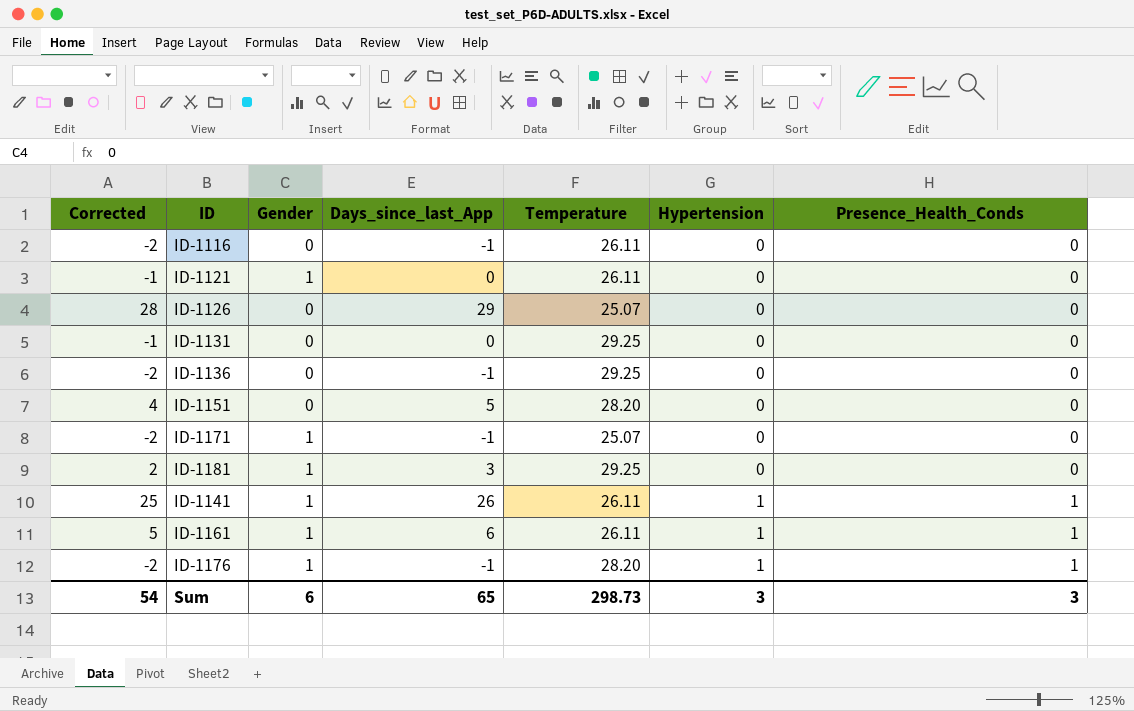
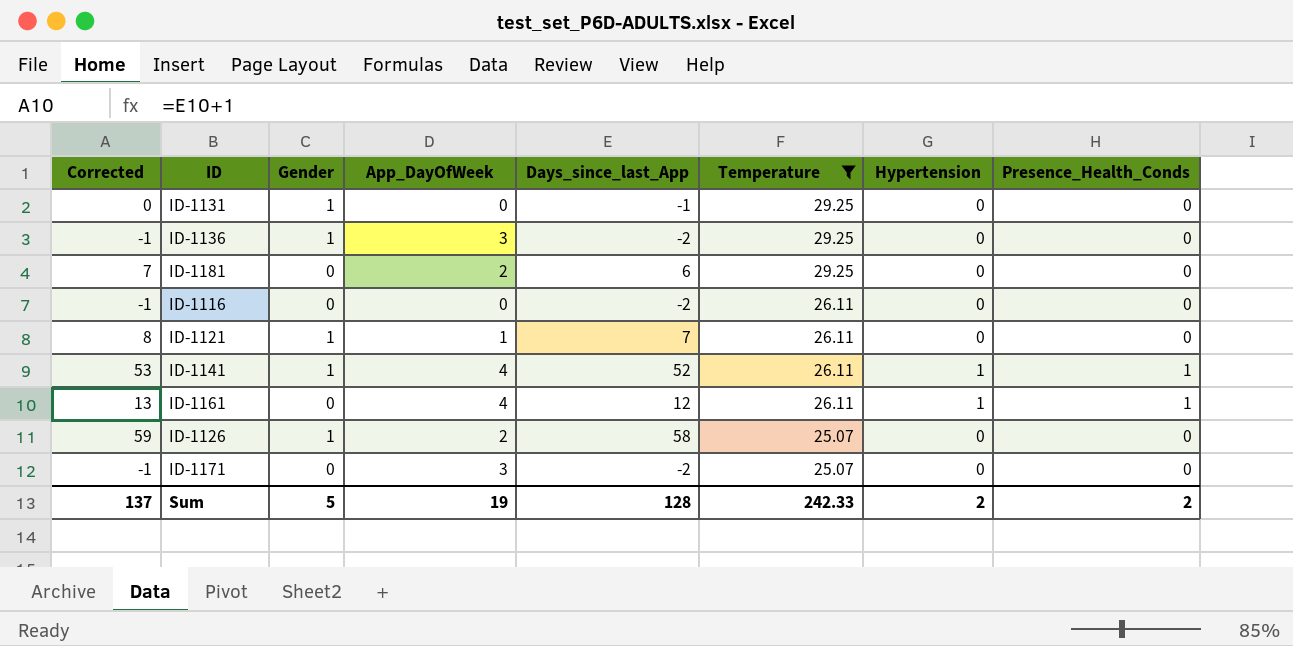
filter: none -> Temperature != 28.20
row order: Hypertension ascending -> Temperature descending
column Corrected | formula: [Days_since_last_App] - 1 -> [Days_since_last_App] + 1
column App_DayOfWeek | position: none -> 4
ID-1131 | Gender: 0 -> 1
ID-1131 | Days_since_last_App: 0 -> -1
ID-1136 | Gender: 0 -> 1
ID-1136 | Days_since_last_App: -1 -> -2
ID-1181 | Gender: 1 -> 0
ID-1181 | Days_since_last_App: 3 -> 6
ID-1116 | Days_since_last_App: -1 -> -2
ID-1121 | Days_since_last_App: 0 -> 7
ID-1141 | Days_since_last_App: 26 -> 52
ID-1161 | Gender: 1 -> 0
ID-1161 | Days_since_last_App: 6 -> 12
ID-1126 | Gender: 0 -> 1
ID-1126 | Days_since_last_App: 29 -> 58
ID-1171 | Gender: 1 -> 0
ID-1171 | Days_since_last_App: -1 -> -2
Sum | Corrected: 54 -> 137
Sum | Gender: 6 -> 5
Sum | Days_since_last_App: 65 -> 128
Sum | Temperature: 298.73 -> 242.33
Sum | Hypertension: 3 -> 2
Sum | Presence_Health_Conds: 3 -> 2

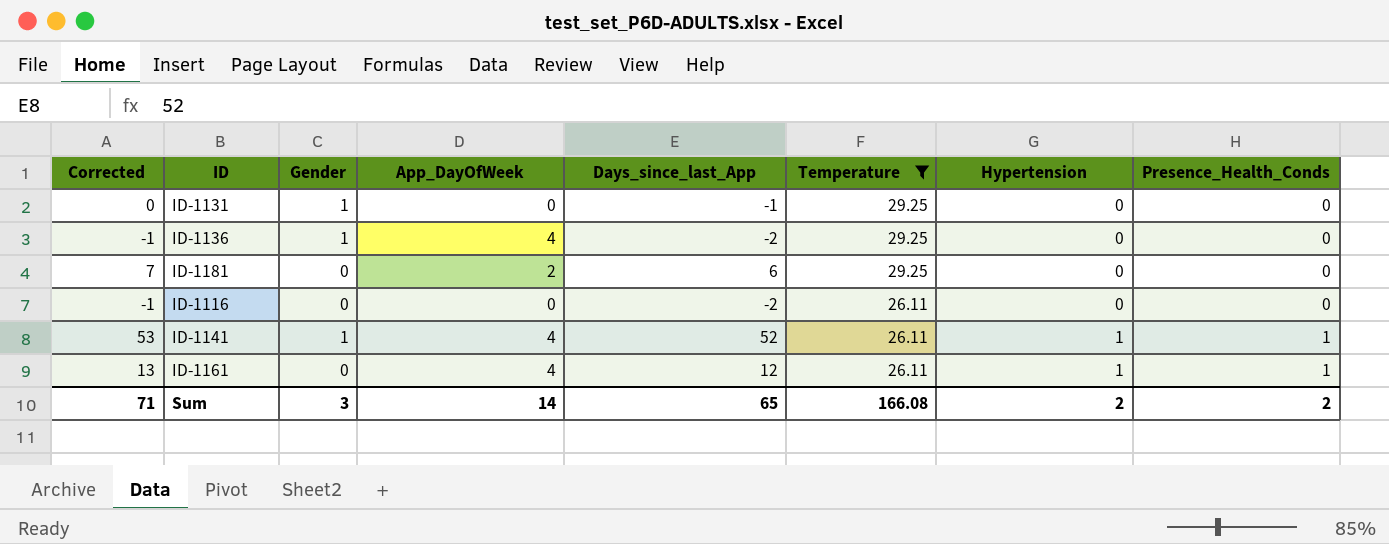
row ID-1121: 8 | 1 | 1 | 7 | 26.11 | 0 | 0 -> none
row ID-1126: 59 | 1 | 2 | 58 | 25.07 | 0 | 0 -> none
row ID-1171: -1 | 0 | 3 | -2 | 25.07 | 0 | 0 -> none
ID-1136 | App_DayOfWeek: 3 -> 4
Sum | Corrected: 137 -> 71
Sum | Gender: 5 -> 3
Sum | App_DayOfWeek: 19 -> 14
Sum | Days_since_last_App: 128 -> 65
Sum | Temperature: 242.33 -> 166.08

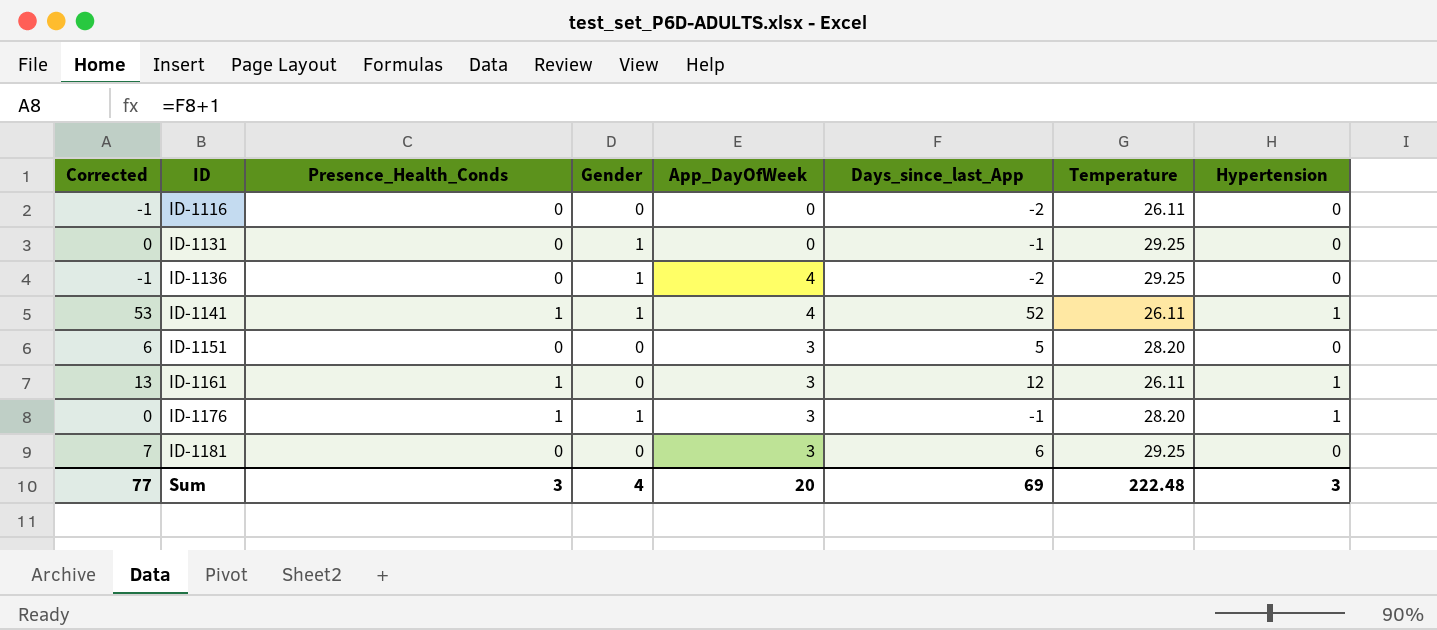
filter: Temperature != 28.20 -> none
row order: Temperature descending -> ID ascending
column Presence_Health_Conds | position: 8 -> 3
ID-1161 | App_DayOfWeek: 4 -> 3
ID-1181 | App_DayOfWeek: 2 -> 3
Sum | Corrected: 71 -> 77
Sum | Presence_Health_Conds: 2 -> 3
Sum | Gender: 3 -> 4
Sum | App_DayOfWeek: 14 -> 20
Sum | Days_since_last_App: 65 -> 69
Sum | Temperature: 166.08 -> 222.48
Sum | Hypertension: 2 -> 3

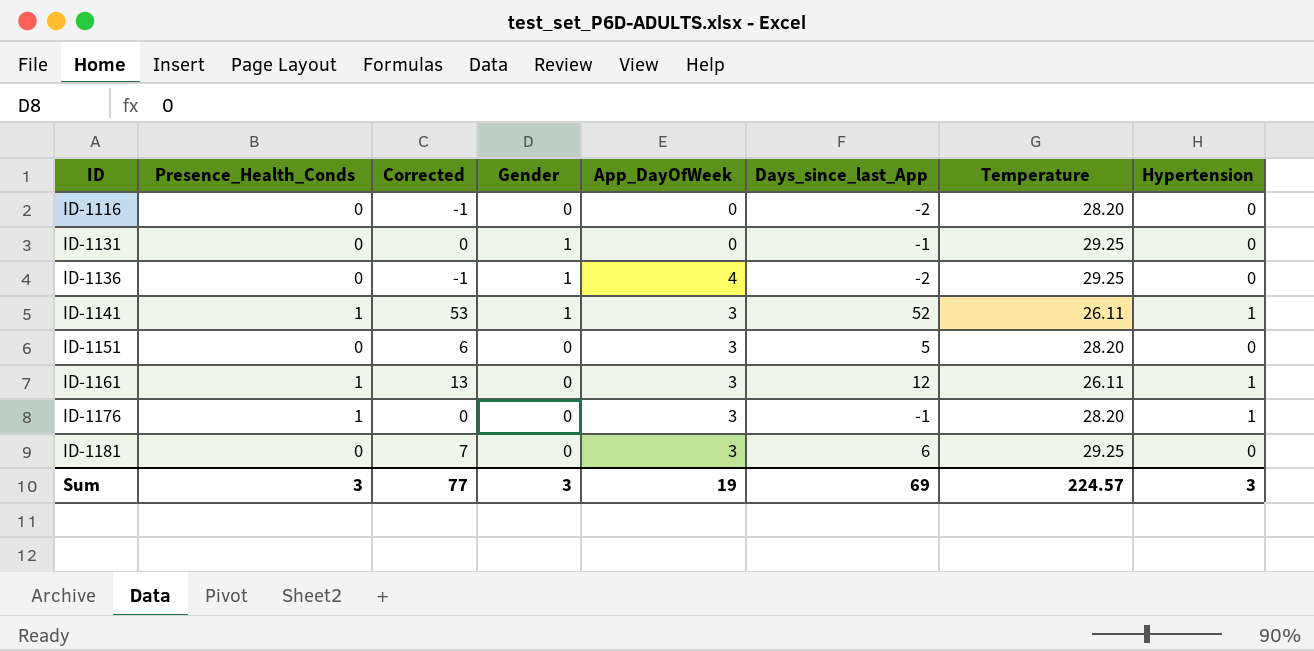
column Corrected | position: 1 -> 3
ID-1116 | Temperature: 26.11 -> 28.20
ID-1141 | App_DayOfWeek: 4 -> 3
ID-1176 | Gender: 1 -> 0
Sum | Gender: 4 -> 3
Sum | App_DayOfWeek: 20 -> 19
Sum | Temperature: 222.48 -> 224.57

